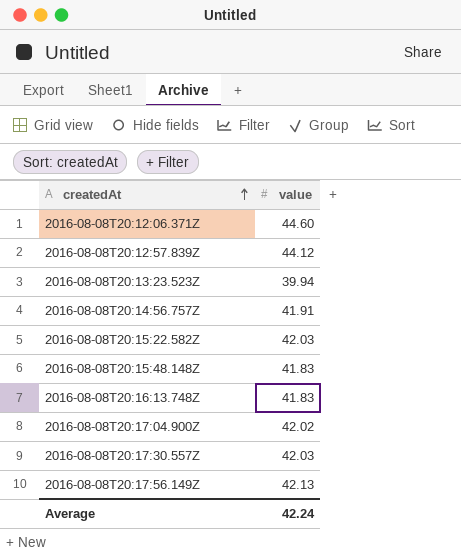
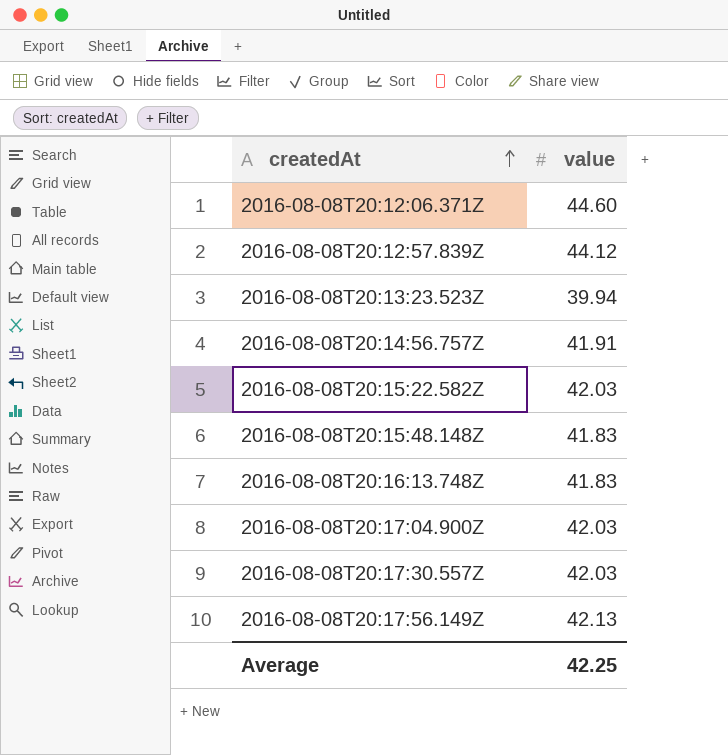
2016-08-08T20:17:04.900Z | value: 42.02 -> 42.03
Average | value: 42.24 -> 42.25

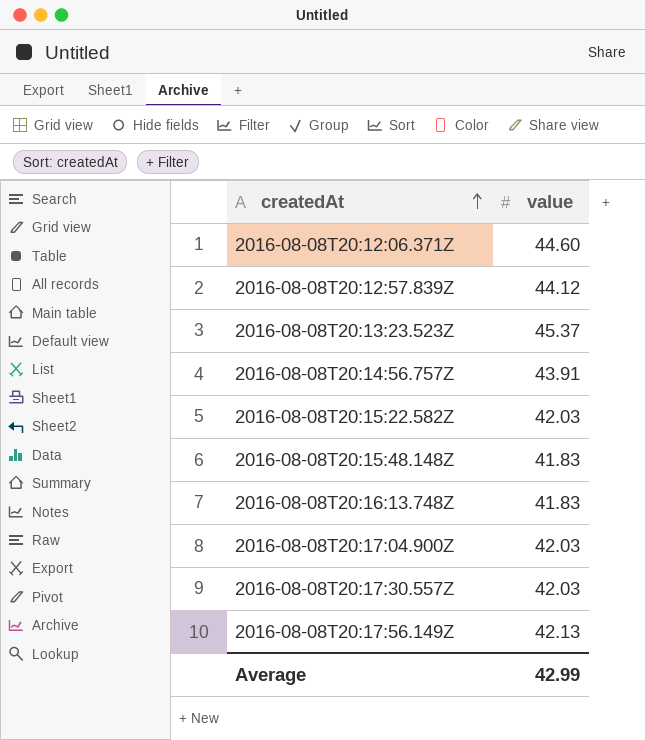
2016-08-08T20:13:23.523Z | value: 39.94 -> 45.37
2016-08-08T20:14:56.757Z | value: 41.91 -> 43.91
Average | value: 42.25 -> 42.99

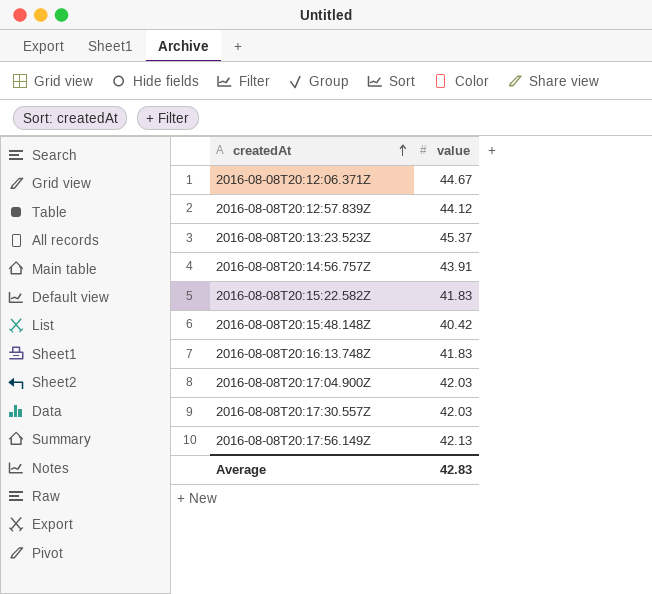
2016-08-08T20:12:06.371Z | value: 44.60 -> 44.67
2016-08-08T20:15:22.582Z | value: 42.03 -> 41.83
2016-08-08T20:15:48.148Z | value: 41.83 -> 40.42
Average | value: 42.99 -> 42.83

